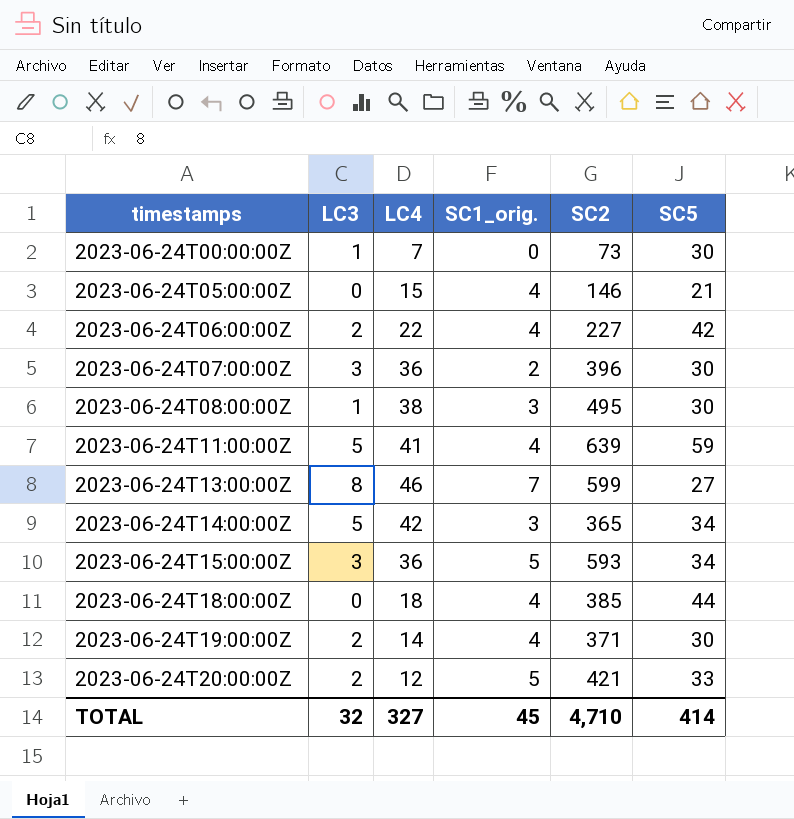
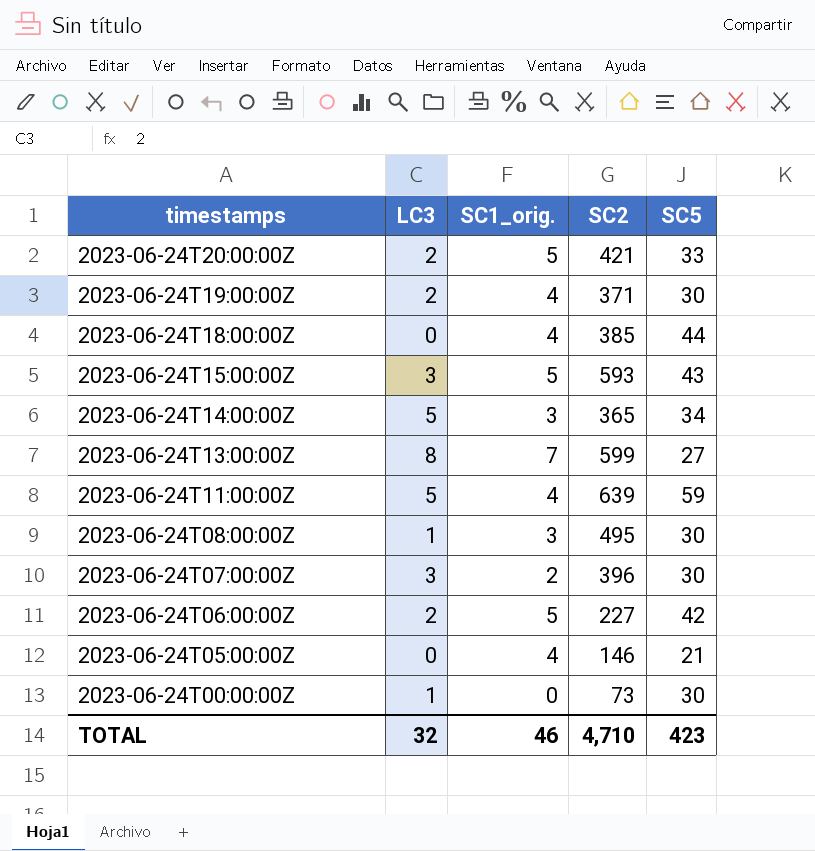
row order: timestamps ascending -> timestamps descending
column LC4 | position: 3 -> none
2023-06-24T15:00:00Z | SC5: 34 -> 43
2023-06-24T06:00:00Z | SC1_orig.: 4 -> 5
TOTAL | SC1_orig.: 45 -> 46
TOTAL | SC5: 414 -> 423

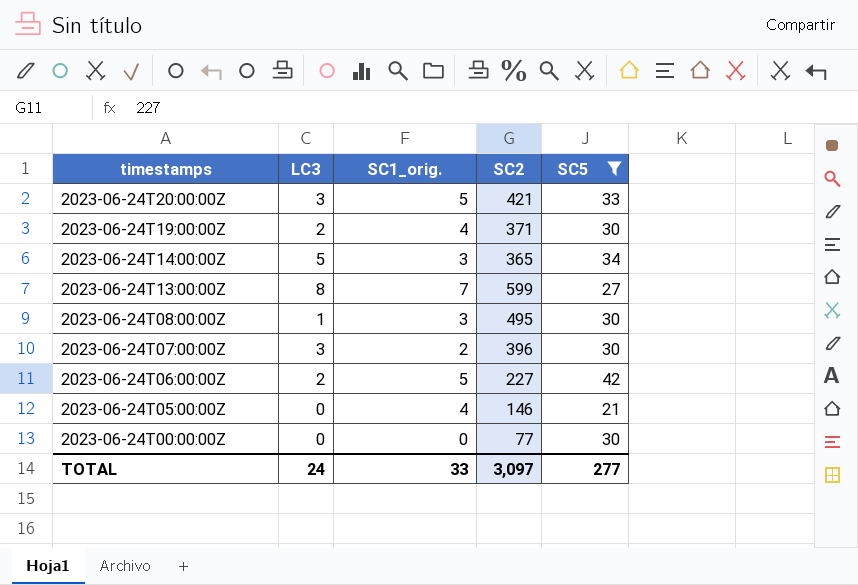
filter: none -> SC5 <= 42
2023-06-24T20:00:00Z | LC3: 2 -> 3
2023-06-24T00:00:00Z | LC3: 1 -> 0
2023-06-24T00:00:00Z | SC2: 73 -> 77
TOTAL | LC3: 32 -> 24
TOTAL | SC1_orig.: 46 -> 33
TOTAL | SC2: 4,710 -> 3,097
TOTAL | SC5: 423 -> 277

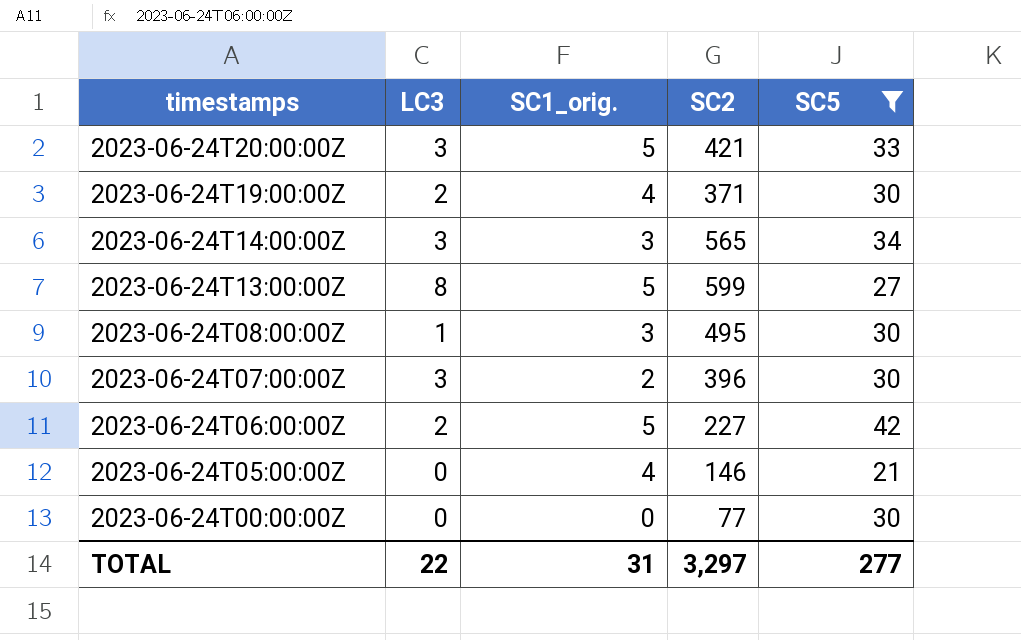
2023-06-24T14:00:00Z | LC3: 5 -> 3
2023-06-24T14:00:00Z | SC2: 365 -> 565
2023-06-24T13:00:00Z | SC1_orig.: 7 -> 5
TOTAL | LC3: 24 -> 22
TOTAL | SC1_orig.: 33 -> 31
TOTAL | SC2: 3,097 -> 3,297

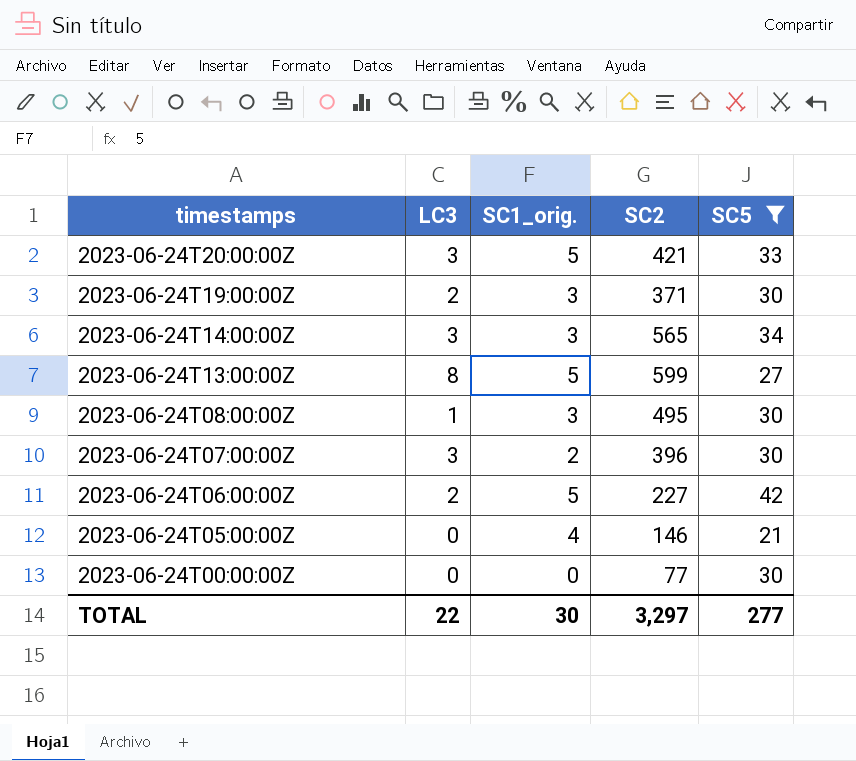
2023-06-24T19:00:00Z | SC1_orig.: 4 -> 3
TOTAL | SC1_orig.: 31 -> 30

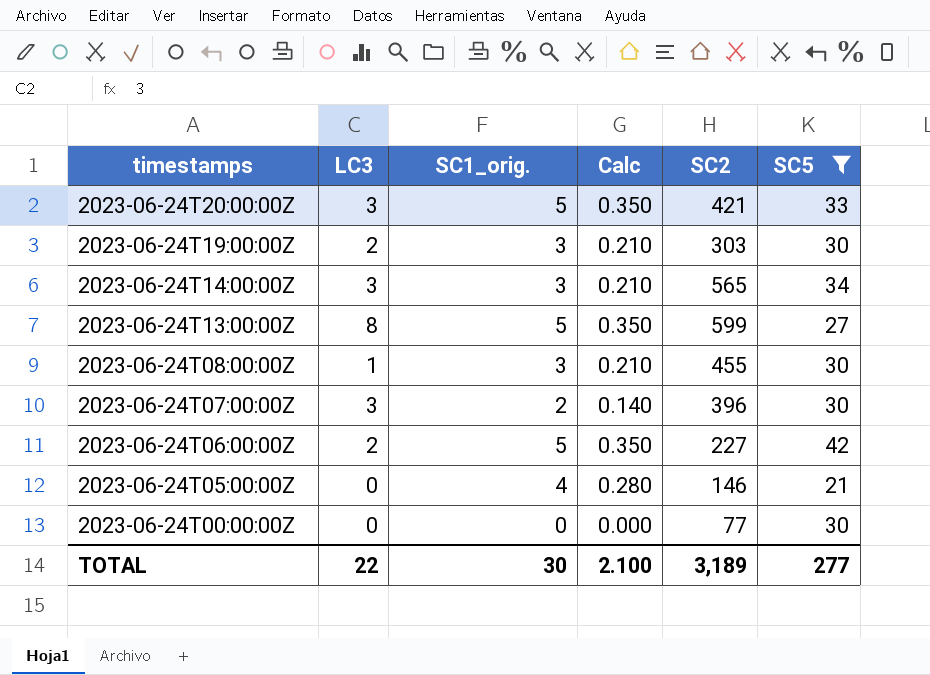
column Calc | formula: none -> [SC1_orig.] * 0.07
2023-06-24T19:00:00Z | SC2: 371 -> 303
2023-06-24T08:00:00Z | SC2: 495 -> 455
TOTAL | SC2: 3,297 -> 3,189

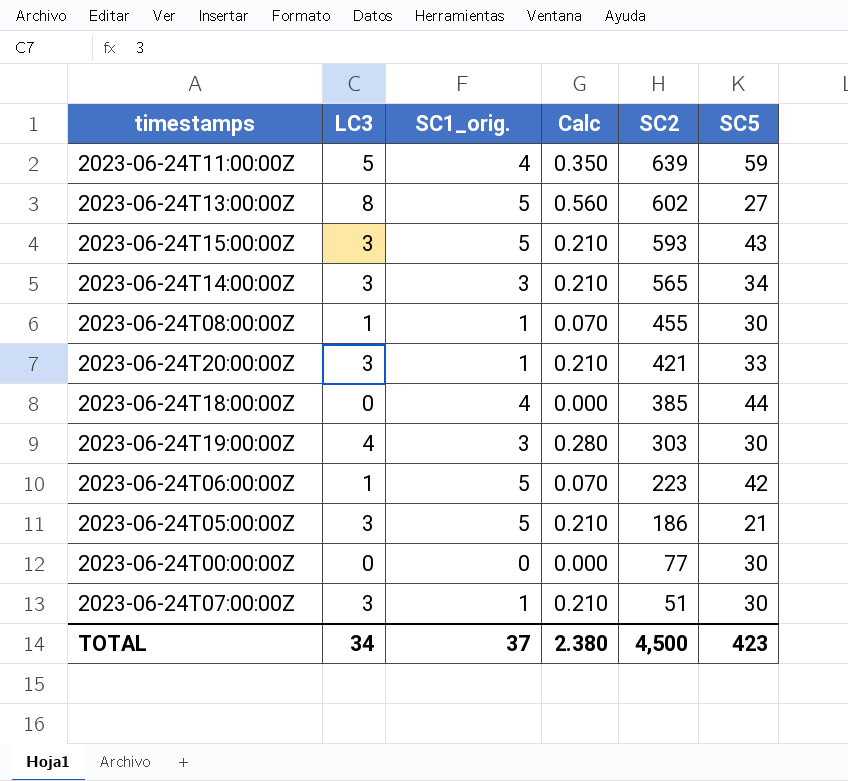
filter: SC5 <= 42 -> none
row order: timestamps descending -> SC2 descending
column Calc | formula: [SC1_orig.] * 0.07 -> [LC3] * 0.07
2023-06-24T13:00:00Z | SC2: 599 -> 602
2023-06-24T08:00:00Z | SC1_orig.: 3 -> 1
2023-06-24T20:00:00Z | SC1_orig.: 5 -> 1
2023-06-24T19:00:00Z | LC3: 2 -> 4
2023-06-24T06:00:00Z | LC3: 2 -> 1
2023-06-24T06:00:00Z | SC2: 227 -> 223
2023-06-24T05:00:00Z | LC3: 0 -> 3
2023-06-24T05:00:00Z | SC1_orig.: 4 -> 5
2023-06-24T05:00:00Z | SC2: 146 -> 186
2023-06-24T07:00:00Z | SC1_orig.: 2 -> 1
2023-06-24T07:00:00Z | SC2: 396 -> 51
TOTAL | LC3: 22 -> 34
TOTAL | SC1_orig.: 30 -> 37
TOTAL | Calc: 2.100 -> 2.380
TOTAL | SC2: 3,189 -> 4,500
TOTAL | SC5: 277 -> 423

